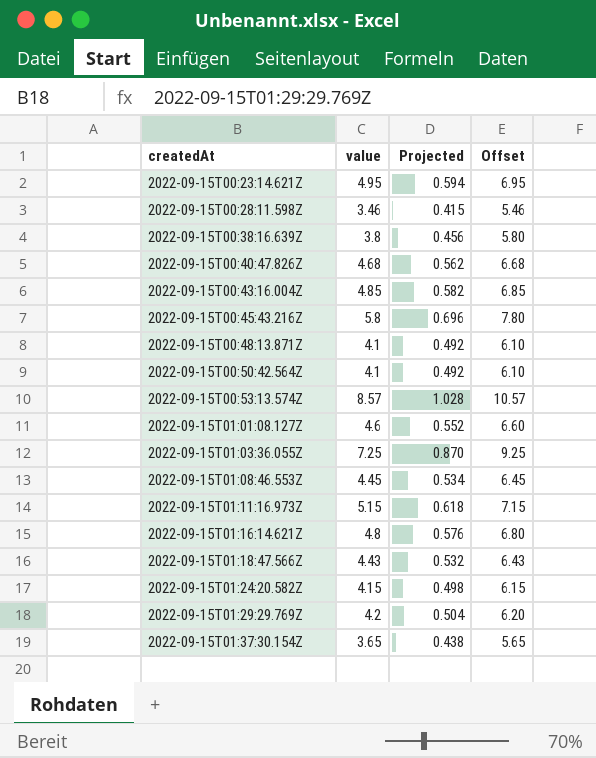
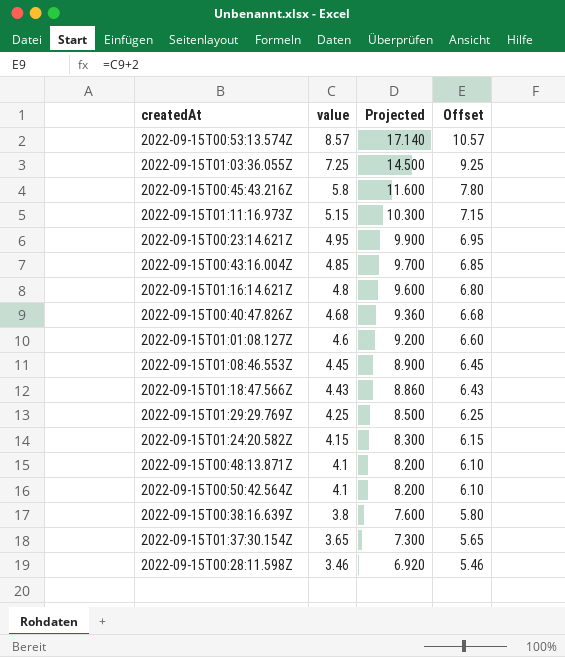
row order: createdAt ascending -> value descending
column Projected | formula: [value] * 0.12 -> [value] * 2
2022-09-15T01:29:29.769Z | value: 4.2 -> 4.25
2022-09-15T01:29:29.769Z | Offset: 6.20 -> 6.25

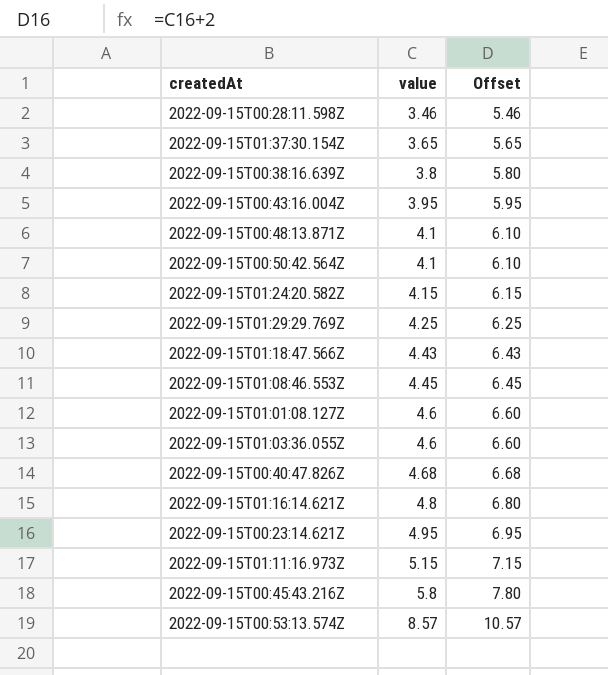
row order: value descending -> value ascending
column Projected | formula: [value] * 2 -> none
2022-09-15T00:43:16.004Z | value: 4.85 -> 3.95
2022-09-15T00:43:16.004Z | Offset: 6.85 -> 5.95
2022-09-15T01:03:36.055Z | value: 7.25 -> 4.6
2022-09-15T01:03:36.055Z | Offset: 9.25 -> 6.60

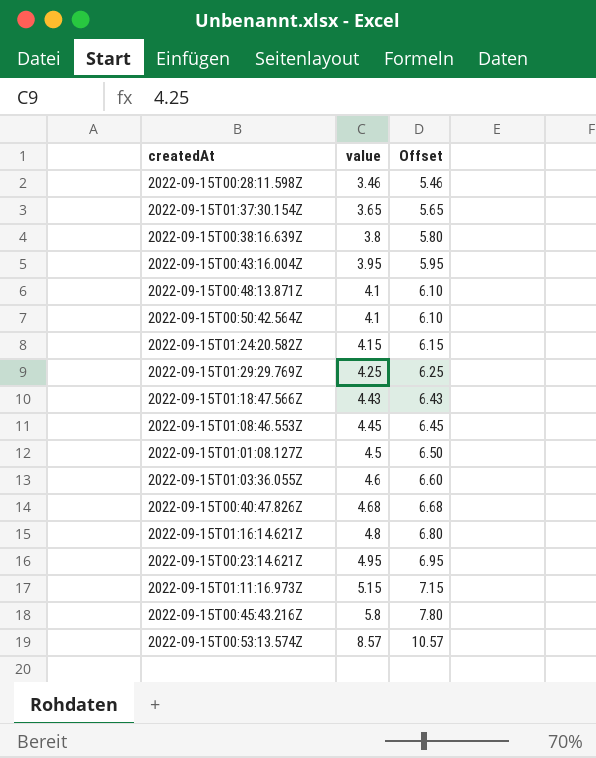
2022-09-15T01:01:08.127Z | value: 4.6 -> 4.5
2022-09-15T01:01:08.127Z | Offset: 6.60 -> 6.50

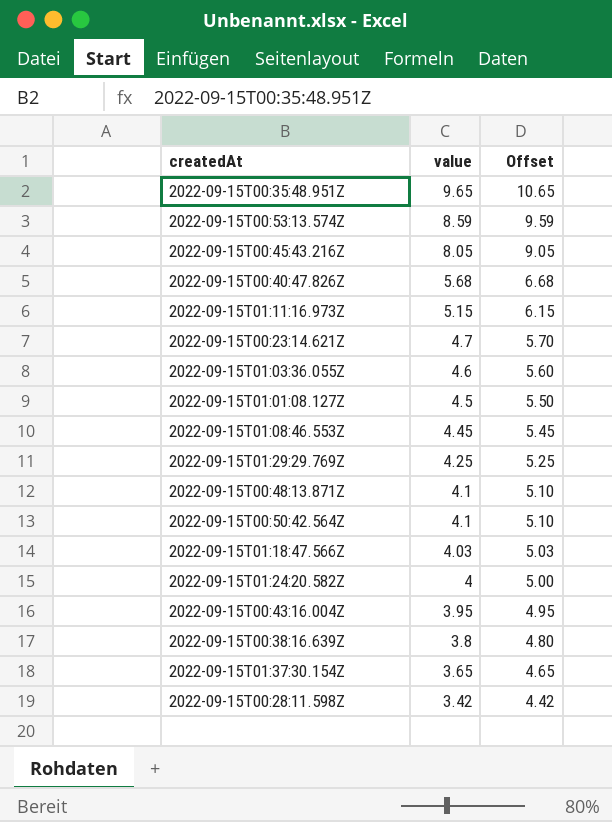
row order: value ascending -> value descending
column Offset | formula: [value] + 2 -> [value] + 1
row 2022-09-15T01:16:14.621Z: 4.8 | 6.80 -> none
row 2022-09-15T00:35:48.951Z: none -> 9.65 | 10.65
2022-09-15T00:53:13.574Z | value: 8.57 -> 8.59
2022-09-15T00:45:43.216Z | value: 5.8 -> 8.05
2022-09-15T00:40:47.826Z | value: 4.68 -> 5.68
2022-09-15T00:23:14.621Z | value: 4.95 -> 4.7
2022-09-15T01:18:47.566Z | value: 4.43 -> 4.03
2022-09-15T01:24:20.582Z | value: 4.15 -> 4
2022-09-15T00:28:11.598Z | value: 3.46 -> 3.42

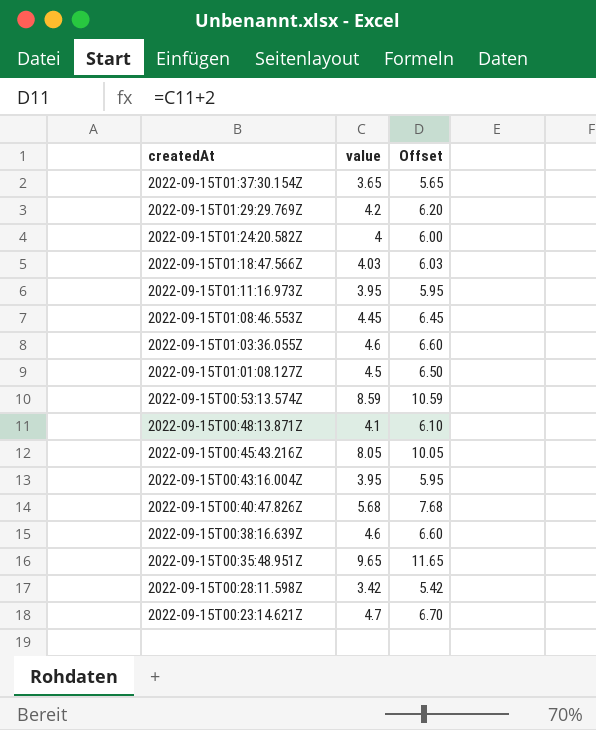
row order: value descending -> createdAt descending
column Offset | formula: [value] + 1 -> [value] + 2
row 2022-09-15T00:50:42.564Z: 4.1 | 5.10 -> none
2022-09-15T01:29:29.769Z | value: 4.25 -> 4.2
2022-09-15T01:11:16.973Z | value: 5.15 -> 3.95
2022-09-15T00:38:16.639Z | value: 3.8 -> 4.6

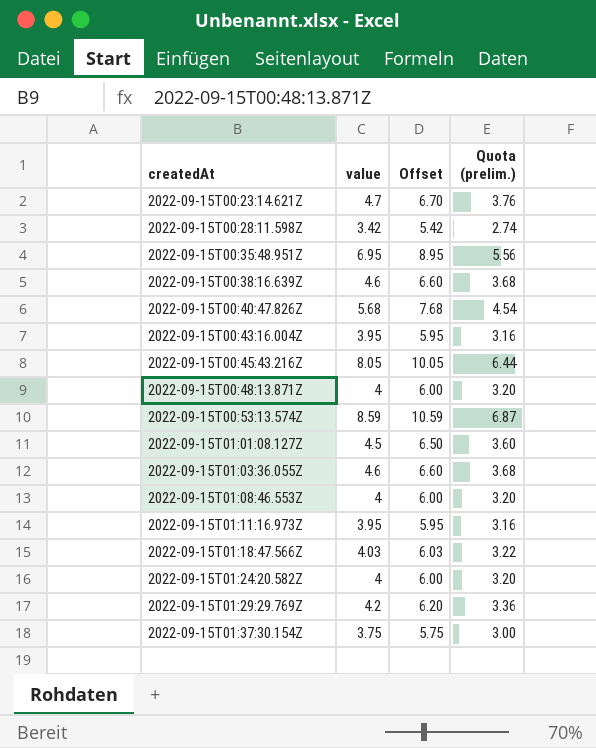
row order: createdAt descending -> createdAt ascending
column Quota (prelim.) | formula: none -> [value] * 0.8
2022-09-15T00:35:48.951Z | value: 9.65 -> 6.95
2022-09-15T00:35:48.951Z | Offset: 11.65 -> 8.95
2022-09-15T00:48:13.871Z | value: 4.1 -> 4
2022-09-15T00:48:13.871Z | Offset: 6.10 -> 6.00
2022-09-15T01:08:46.553Z | value: 4.45 -> 4
2022-09-15T01:08:46.553Z | Offset: 6.45 -> 6.00
2022-09-15T01:37:30.154Z | value: 3.65 -> 3.75
2022-09-15T01:37:30.154Z | Offset: 5.65 -> 5.75

